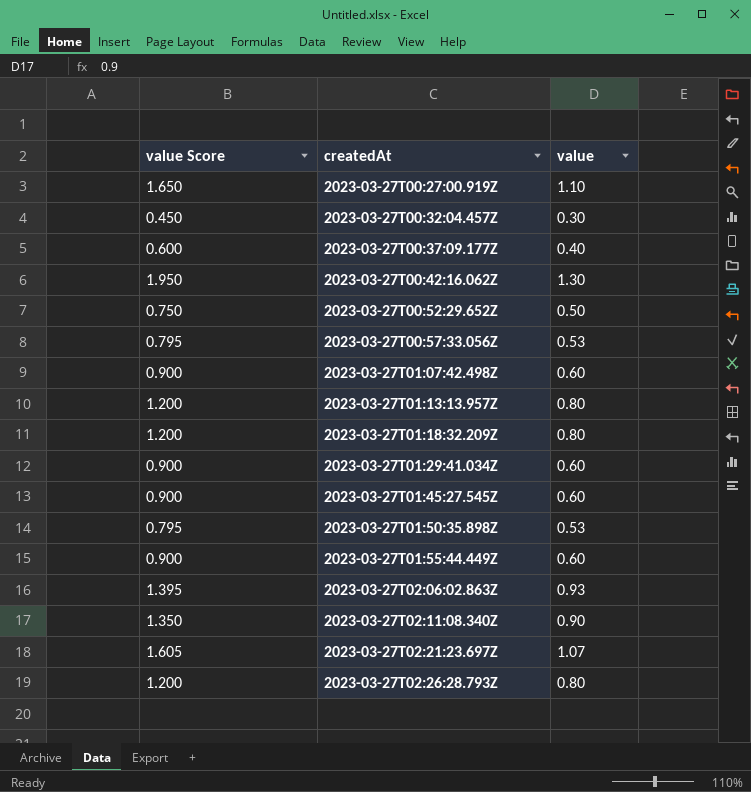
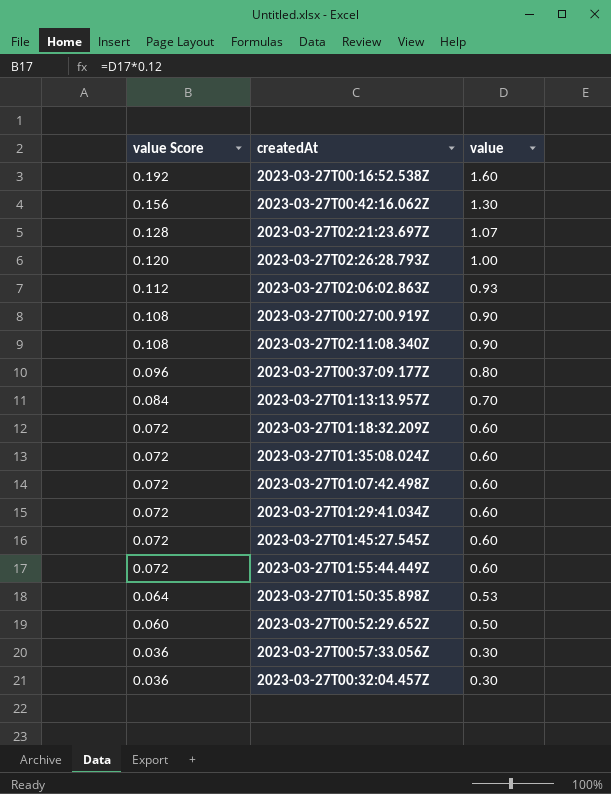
row order: createdAt ascending -> value Score descending
column value Score | formula: [value] * 1.5 -> [value] * 0.12
row 2023-03-27T00:16:52.538Z: none -> 0.192 | 1.60
2023-03-27T02:26:28.793Z | value: 0.80 -> 1.00
2023-03-27T00:27:00.919Z | value: 1.10 -> 0.90
2023-03-27T00:37:09.177Z | value: 0.40 -> 0.80
2023-03-27T01:13:13.957Z | value: 0.80 -> 0.70
2023-03-27T01:18:32.209Z | value: 0.80 -> 0.60
row 2023-03-27T01:35:08.024Z: none -> 0.072 | 0.60
2023-03-27T00:57:33.056Z | value: 0.53 -> 0.30

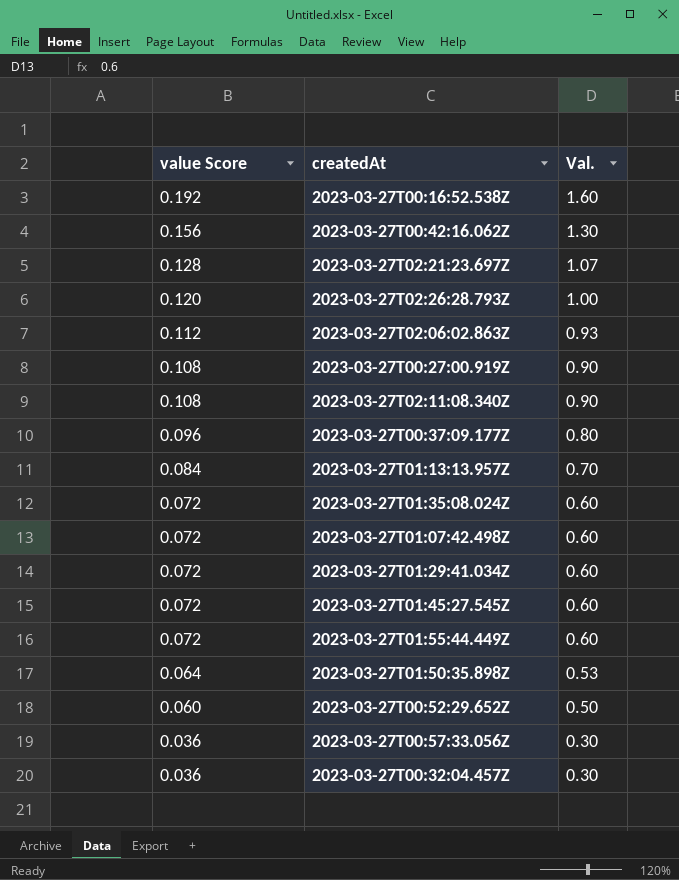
column name: value -> Val.
row 2023-03-27T01:18:32.209Z: 0.072 | 0.60 -> none

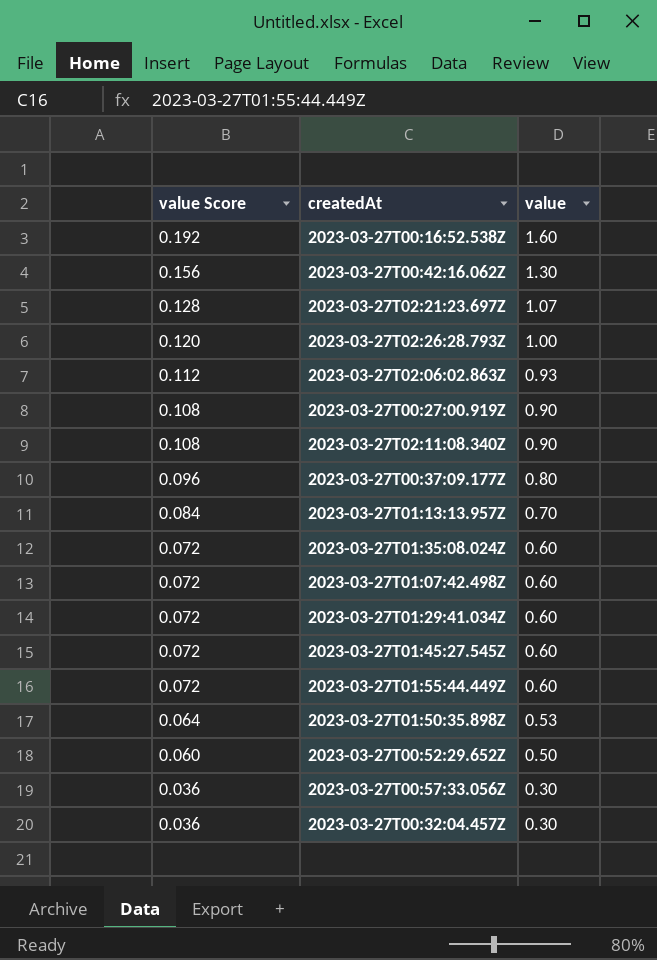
column name: Val. -> value

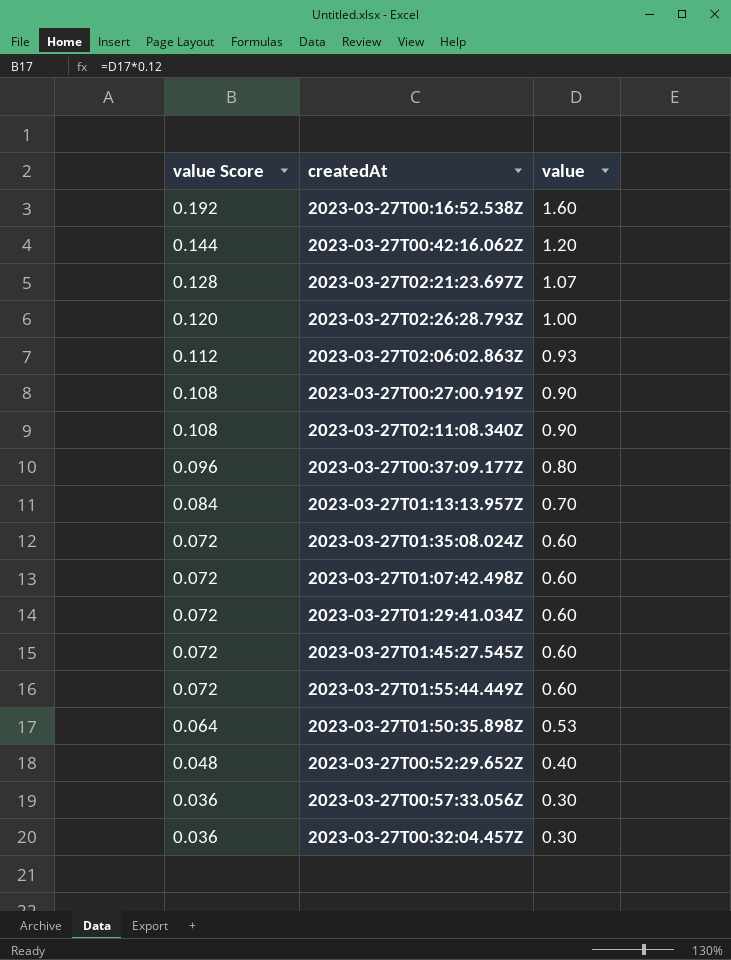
2023-03-27T00:42:16.062Z | value Score: 0.156 -> 0.144
2023-03-27T00:42:16.062Z | value: 1.30 -> 1.20
2023-03-27T00:52:29.652Z | value Score: 0.060 -> 0.048
2023-03-27T00:52:29.652Z | value: 0.50 -> 0.40

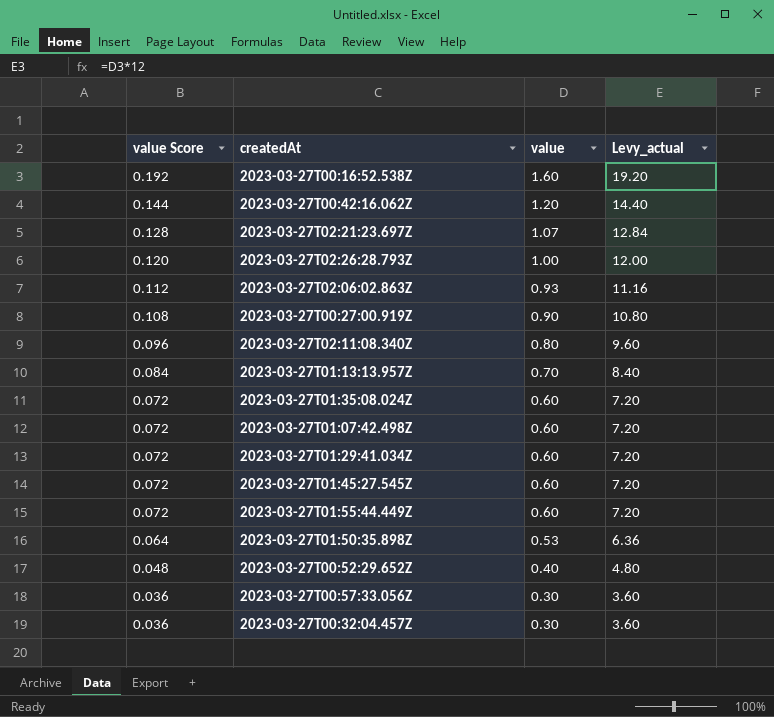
column Levy_actual | formula: none -> [value] * 12
row 2023-03-27T00:37:09.177Z: 0.096 | 0.80 -> none
2023-03-27T02:11:08.340Z | value Score: 0.108 -> 0.096
2023-03-27T02:11:08.340Z | value: 0.90 -> 0.80

